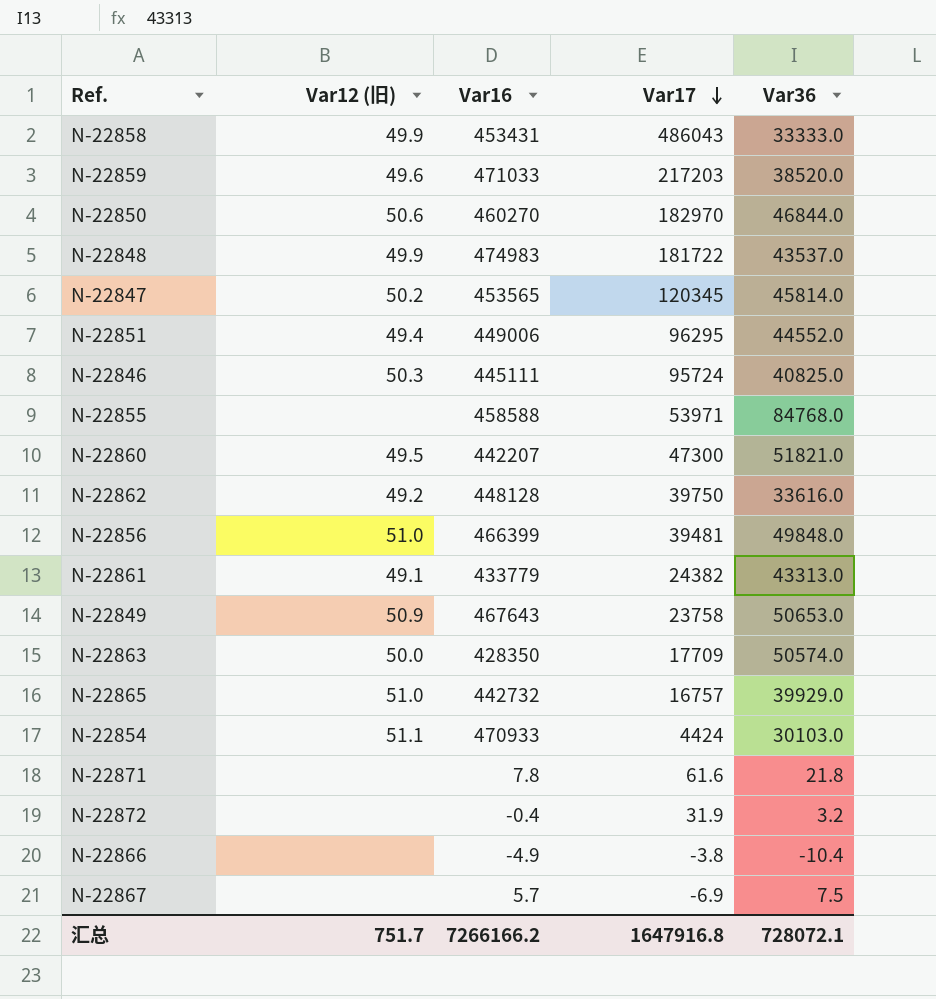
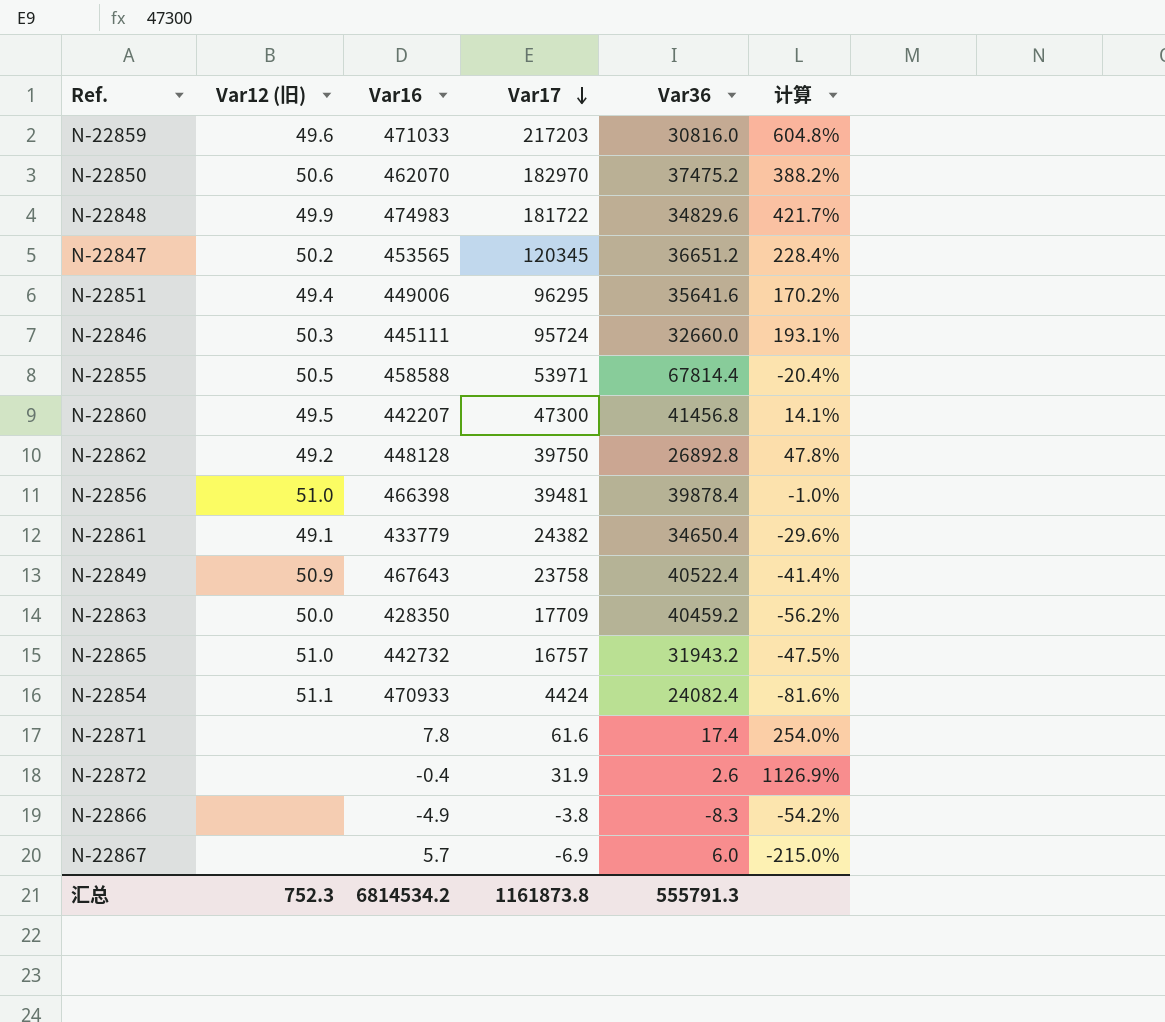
column 计算 | formula: none -> ([Var17] - [Var36]) / [Var36]
row N-22858: 49.9 | 453431 | 486043 | 33333.0 -> none
N-22859 | Var36: 38520.0 -> 30816.0
N-22850 | Var16: 460270 -> 462070
N-22850 | Var36: 46844.0 -> 37475.2
N-22848 | Var36: 43537.0 -> 34829.6
N-22847 | Var36: 45814.0 -> 36651.2
N-22851 | Var36: 44552.0 -> 35641.6
N-22846 | Var36: 40825.0 -> 32660.0
N-22855 | Var12 (旧): none -> 50.5
N-22855 | Var36: 84768.0 -> 67814.4
N-22860 | Var36: 51821.0 -> 41456.8
N-22862 | Var36: 33616.0 -> 26892.8
N-22856 | Var16: 466399 -> 466398
N-22856 | Var36: 49848.0 -> 39878.4
N-22861 | Var36: 43313.0 -> 34650.4
N-22849 | Var36: 50653.0 -> 40522.4
N-22863 | Var36: 50574.0 -> 40459.2
N-22865 | Var36: 39929.0 -> 31943.2
N-22854 | Var36: 30103.0 -> 24082.4
N-22871 | Var36: 21.8 -> 17.4
N-22872 | Var36: 3.2 -> 2.6
N-22866 | Var36: -10.4 -> -8.3
N-22867 | Var36: 7.5 -> 6.0
汇总 | Var12 (旧): 751.7 -> 752.3
汇总 | Var16: 7266166.2 -> 6814534.2
汇总 | Var17: 1647916.8 -> 1161873.8
汇总 | Var36: 728072.1 -> 555791.3

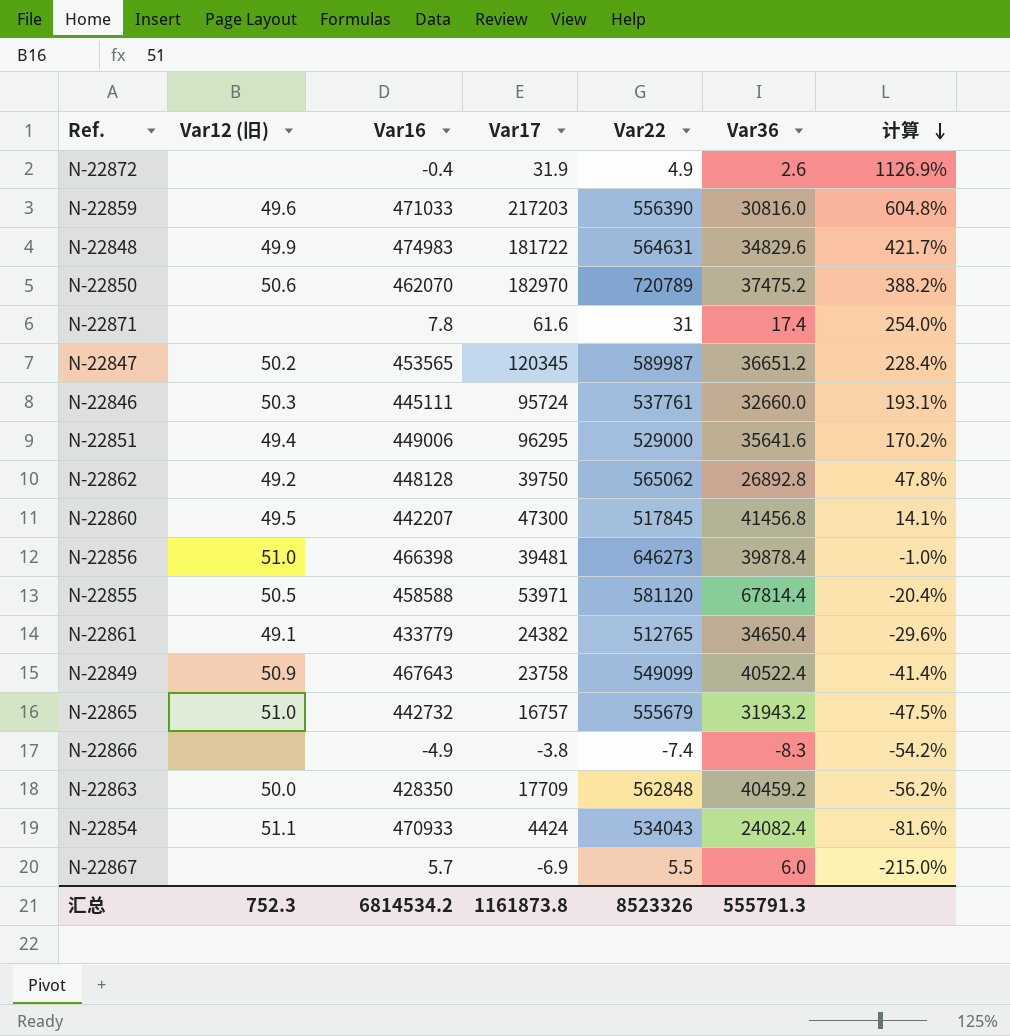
row order: Var17 descending -> 计算 descending
column Var22 | position: none -> 5

